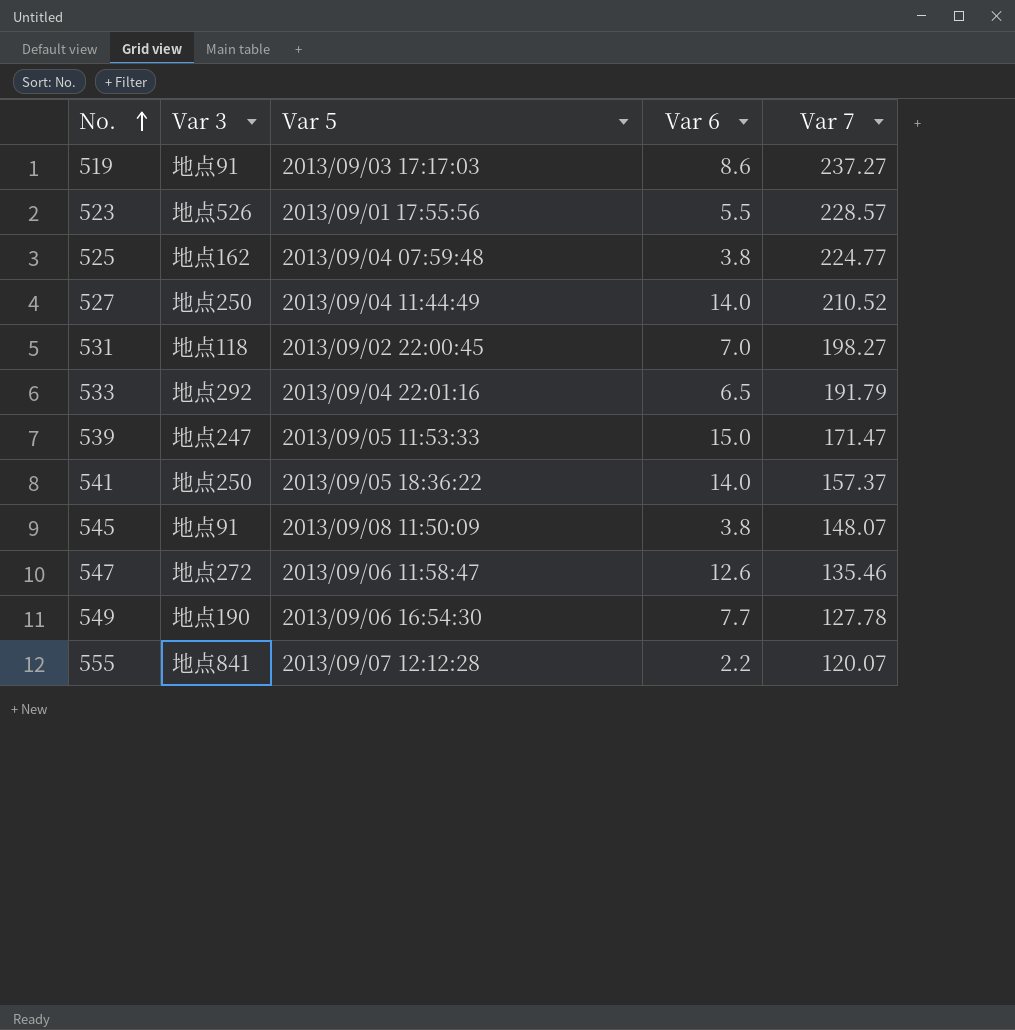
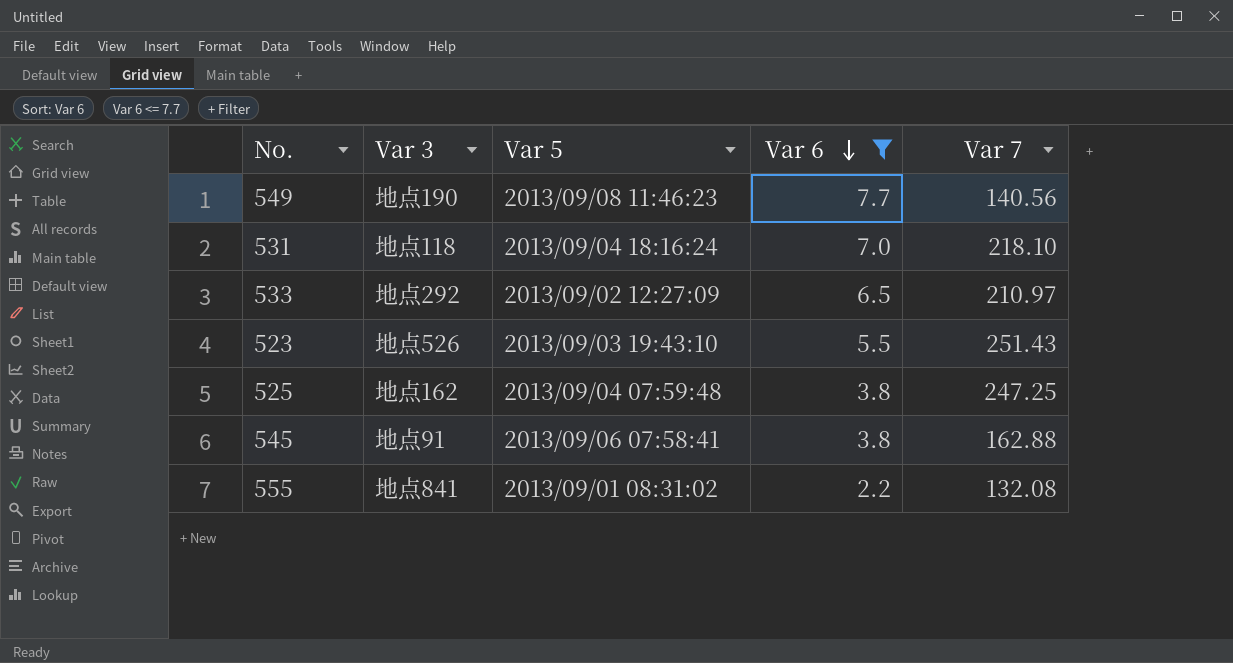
filter: none -> Var 6 <= 7.7
row order: No. ascending -> Var 6 descending
549 | Var 5: 2013/09/06 16:54:30 -> 2013/09/08 11:46:23
549 | Var 7: 127.78 -> 140.56
531 | Var 5: 2013/09/02 22:00:45 -> 2013/09/04 18:16:24
531 | Var 7: 198.27 -> 218.10
533 | Var 5: 2013/09/04 22:01:16 -> 2013/09/02 12:27:09
533 | Var 7: 191.79 -> 210.97
523 | Var 5: 2013/09/01 17:55:56 -> 2013/09/03 19:43:10
523 | Var 7: 228.57 -> 251.43
525 | Var 7: 224.77 -> 247.25
545 | Var 5: 2013/09/08 11:50:09 -> 2013/09/06 07:58:41
545 | Var 7: 148.07 -> 162.88
555 | Var 5: 2013/09/07 12:12:28 -> 2013/09/01 08:31:02
555 | Var 7: 120.07 -> 132.08

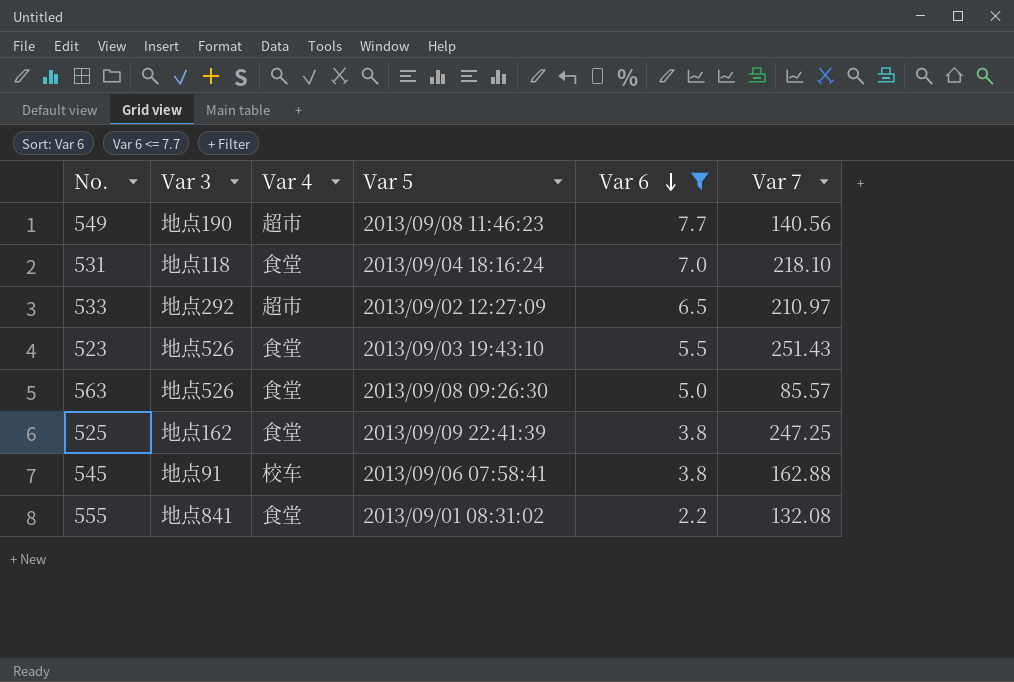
column Var 4 | position: none -> 3
row 563: none -> 地点526 | 食堂 | 2013/09/08 09:26:30 | 5.0 | 85.57
525 | Var 5: 2013/09/04 07:59:48 -> 2013/09/09 22:41:39

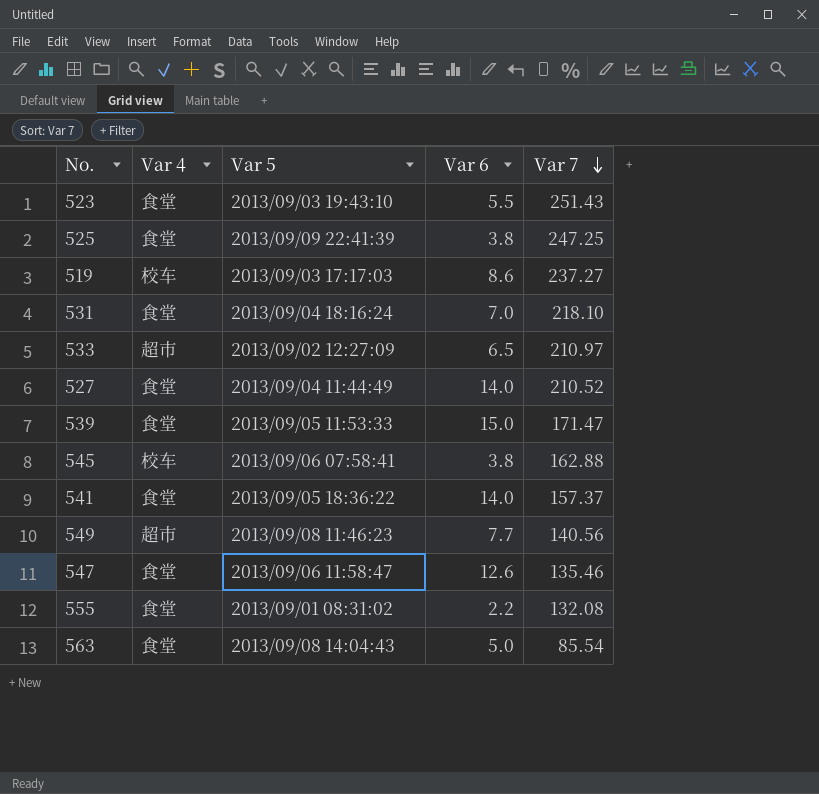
filter: Var 6 <= 7.7 -> none
row order: Var 6 descending -> Var 7 descending
column Var 3 | position: 2 -> none
563 | Var 5: 2013/09/08 09:26:30 -> 2013/09/08 14:04:43
563 | Var 7: 85.57 -> 85.54

